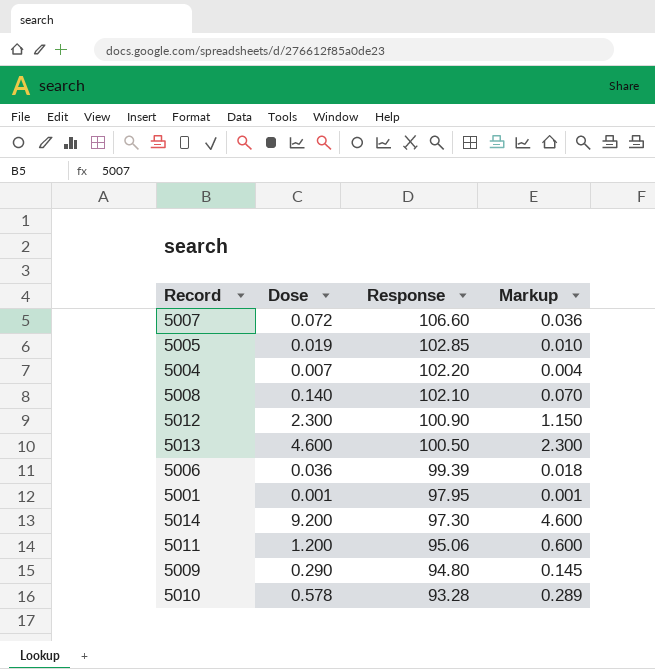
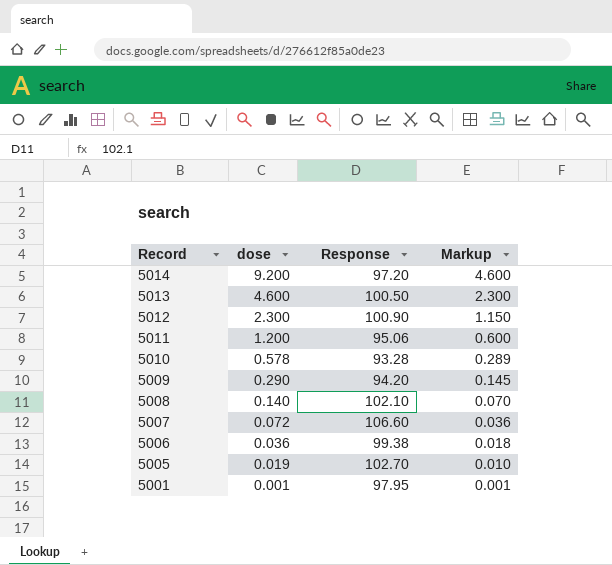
row order: Response descending -> Record descending
column name: Dose -> dose
row 5004: 0.007 | 102.20 | 0.004 -> none
5014 | Response: 97.30 -> 97.20
5009 | Response: 94.80 -> 94.20
5006 | Response: 99.39 -> 99.38
5005 | Response: 102.85 -> 102.70

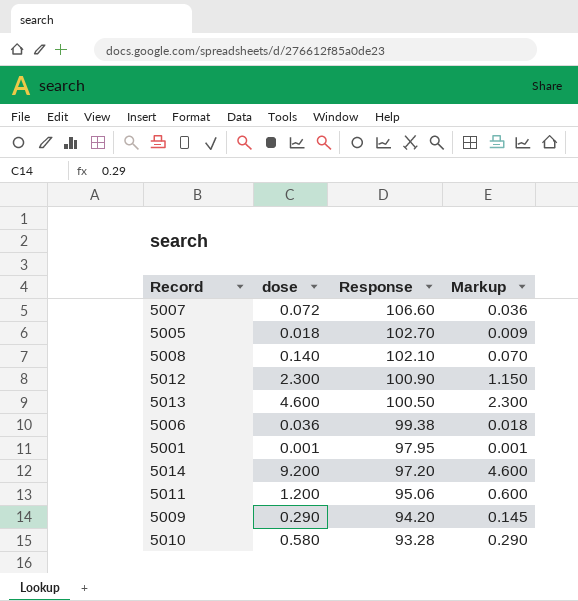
row order: Record descending -> Response descending
5005 | dose: 0.019 -> 0.018
5005 | Markup: 0.010 -> 0.009
5010 | dose: 0.578 -> 0.580
5010 | Markup: 0.289 -> 0.290

